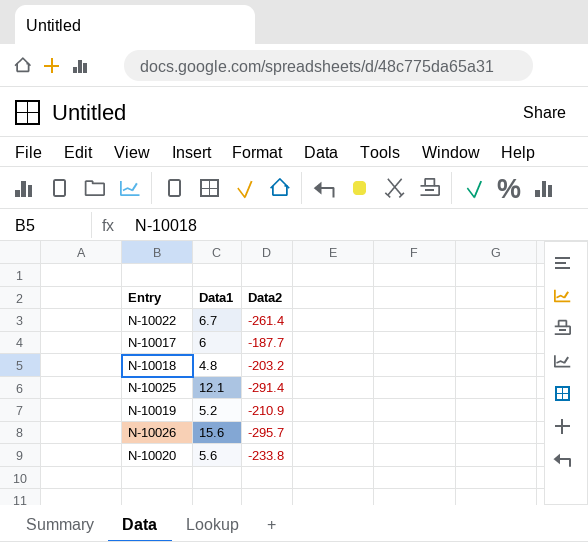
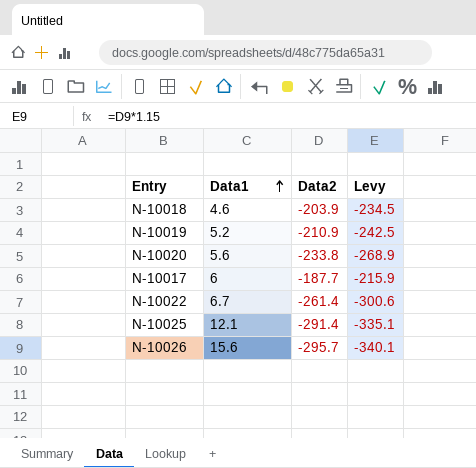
row order: none -> Data1 ascending
column Levy | formula: none -> [Data2] * 1.15
N-10018 | Data1: 4.8 -> 4.6
N-10018 | Data2: -203.2 -> -203.9

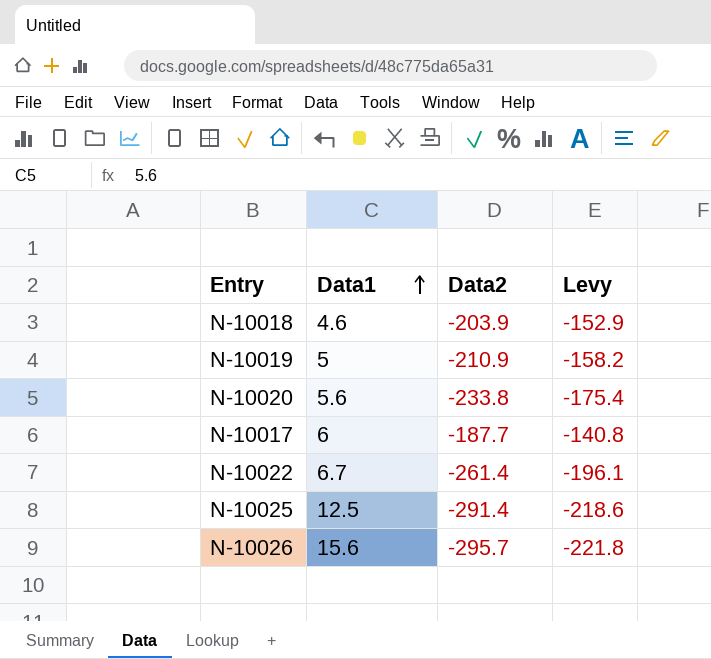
column Levy | formula: [Data2] * 1.15 -> [Data2] * 0.75
N-10019 | Data1: 5.2 -> 5
N-10025 | Data1: 12.1 -> 12.5

